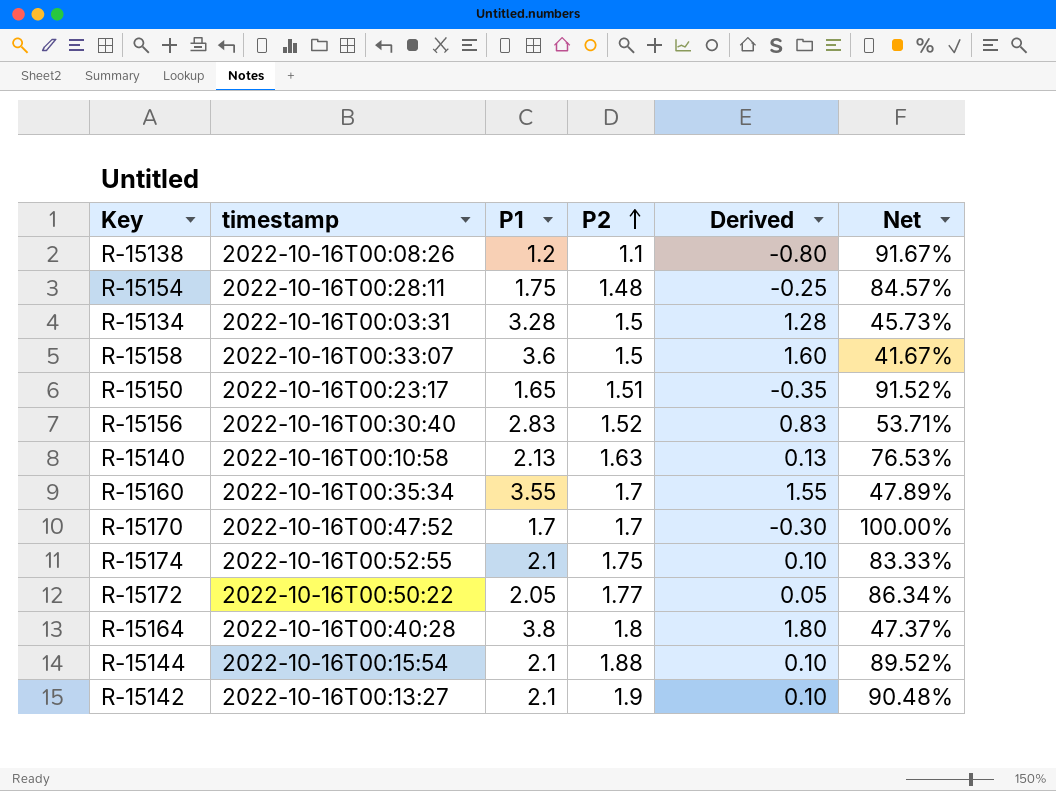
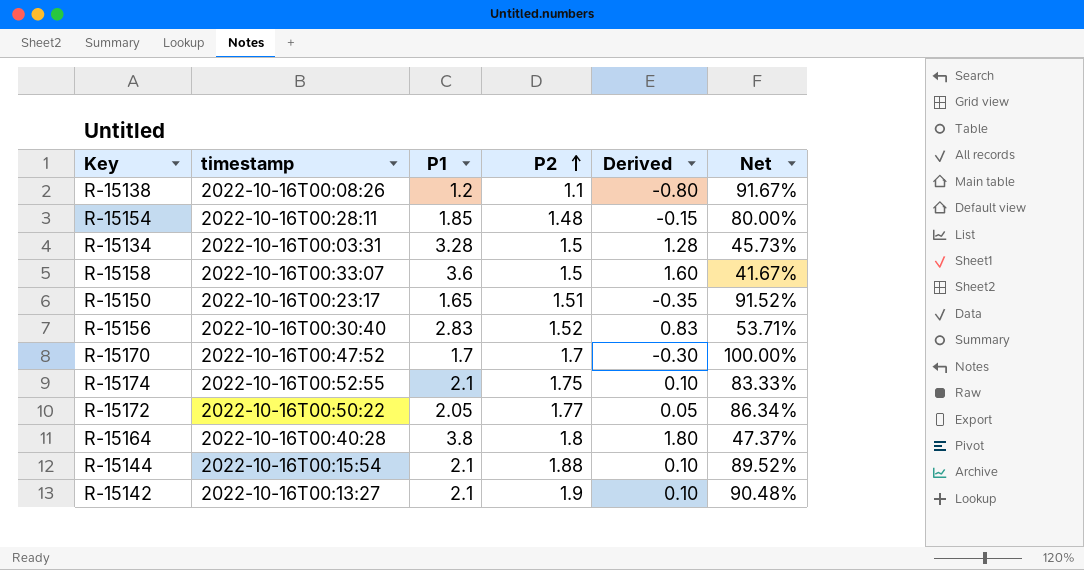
row R-15140: 2022-10-16T00:10:58 | 2.13 | 1.63 | 0.13 | 76.53% -> none
row R-15160: 2022-10-16T00:35:34 | 3.55 | 1.7 | 1.55 | 47.89% -> none
R-15154 | P1: 1.75 -> 1.85
R-15154 | Derived: -0.25 -> -0.15
R-15154 | Net: 84.57% -> 80.00%

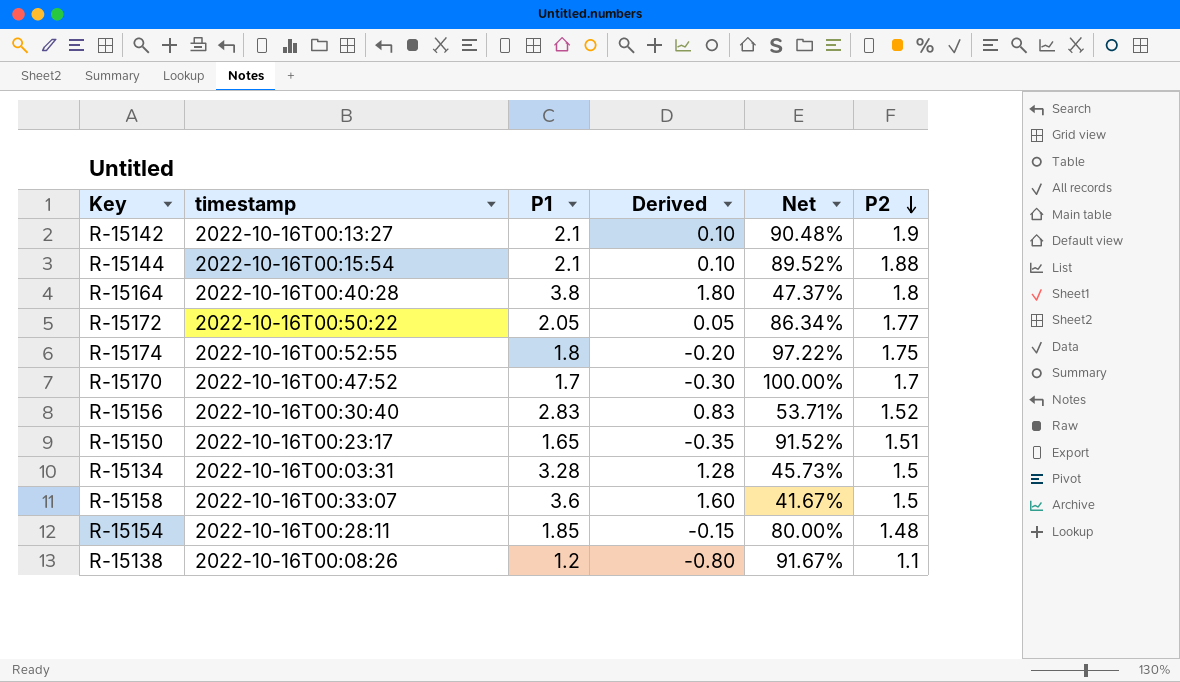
row order: P2 ascending -> P2 descending
column P2 | position: 4 -> 6
R-15174 | P1: 2.1 -> 1.8
R-15174 | Derived: 0.10 -> -0.20
R-15174 | Net: 83.33% -> 97.22%

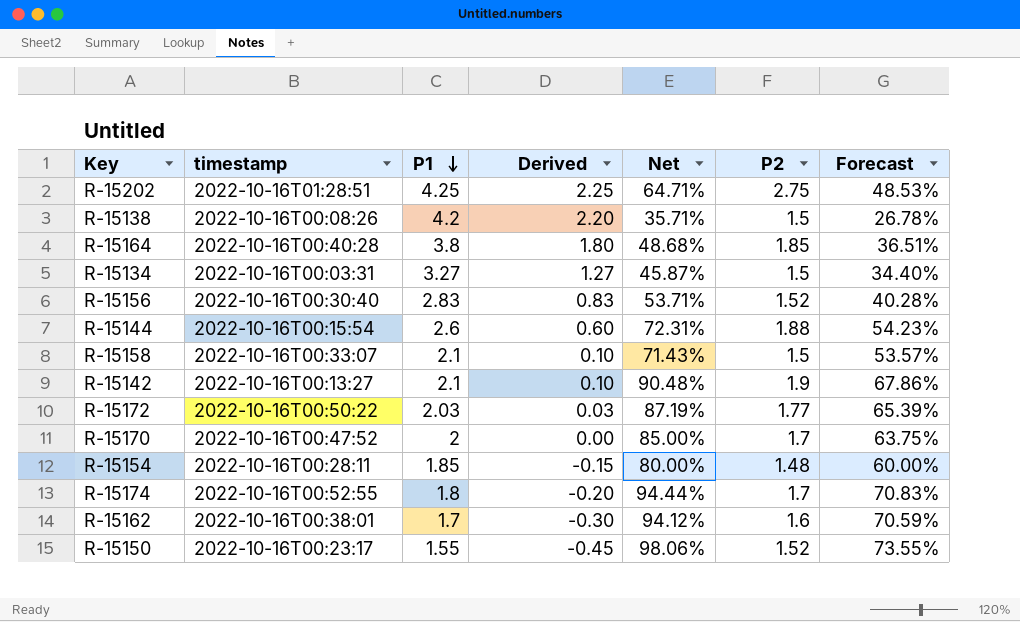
row order: P2 descending -> P1 descending
column Forecast | formula: none -> [Net] * 0.75
row R-15202: none -> 2022-10-16T01:28:51 | 4.25 | 2.25 | 64.71% | 2.75 | 48.53%
R-15138 | P1: 1.2 -> 4.2
R-15138 | Derived: -0.80 -> 2.20
R-15138 | Net: 91.67% -> 35.71%
R-15138 | P2: 1.1 -> 1.5
R-15164 | Net: 47.37% -> 48.68%
R-15164 | P2: 1.8 -> 1.85
R-15134 | P1: 3.28 -> 3.27
R-15134 | Derived: 1.28 -> 1.27
R-15134 | Net: 45.73% -> 45.87%
R-15144 | P1: 2.1 -> 2.6
R-15144 | Derived: 0.10 -> 0.60
R-15144 | Net: 89.52% -> 72.31%
R-15158 | P1: 3.6 -> 2.1
R-15158 | Derived: 1.60 -> 0.10
R-15158 | Net: 41.67% -> 71.43%
R-15172 | P1: 2.05 -> 2.03
R-15172 | Derived: 0.05 -> 0.03
R-15172 | Net: 86.34% -> 87.19%
R-15170 | P1: 1.7 -> 2
R-15170 | Derived: -0.30 -> 0.00
R-15170 | Net: 100.00% -> 85.00%
R-15174 | Net: 97.22% -> 94.44%
R-15174 | P2: 1.75 -> 1.7
row R-15162: none -> 2022-10-16T00:38:01 | 1.7 | -0.30 | 94.12% | 1.6 | 70.59%
R-15150 | P1: 1.65 -> 1.55
R-15150 | Derived: -0.35 -> -0.45
R-15150 | Net: 91.52% -> 98.06%
R-15150 | P2: 1.51 -> 1.52

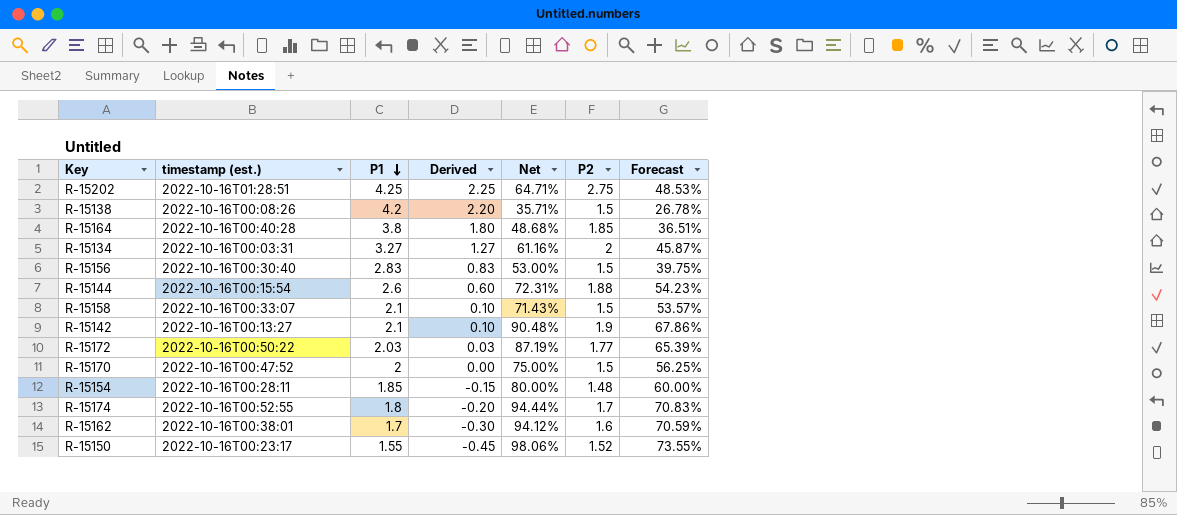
column name: timestamp -> timestamp (est.)
R-15134 | Net: 45.87% -> 61.16%
R-15134 | P2: 1.5 -> 2
R-15134 | Forecast: 34.40% -> 45.87%
R-15156 | Net: 53.71% -> 53.00%
R-15156 | P2: 1.52 -> 1.5
R-15156 | Forecast: 40.28% -> 39.75%
R-15170 | Net: 85.00% -> 75.00%
R-15170 | P2: 1.7 -> 1.5
R-15170 | Forecast: 63.75% -> 56.25%

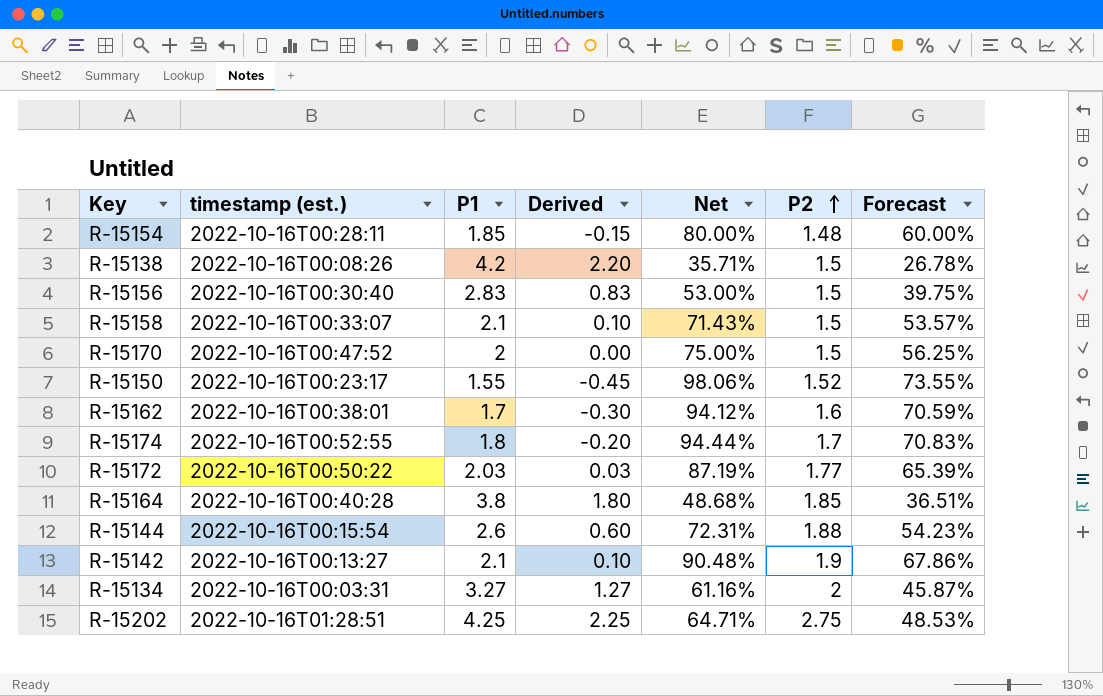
row order: P1 descending -> P2 ascending

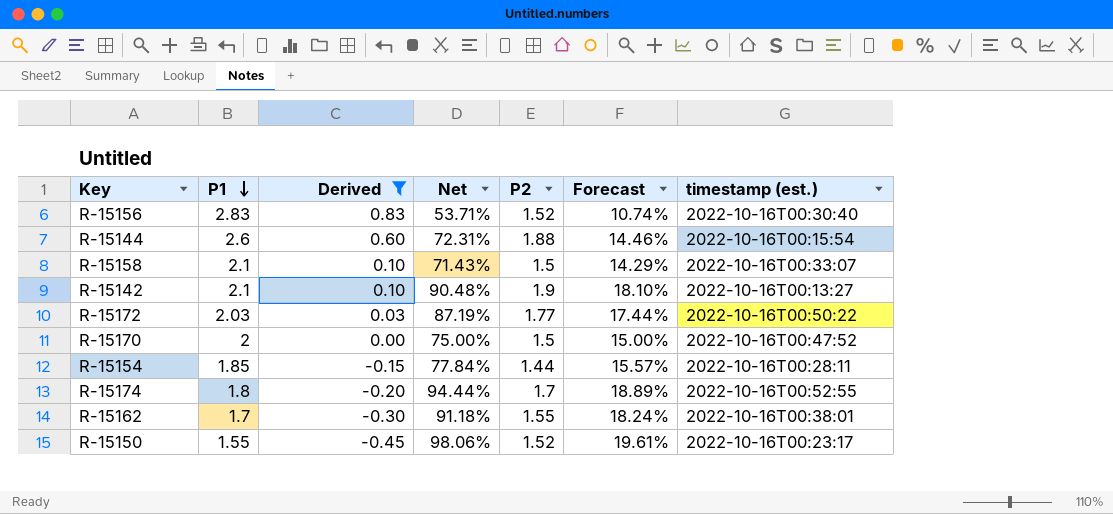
filter: none -> Derived <= 0.83
row order: P2 ascending -> P1 descending
column Forecast | formula: [Net] * 0.75 -> [Net] * 0.2
column timestamp (est.) | position: 2 -> 7
R-15156 | Net: 53.00% -> 53.71%
R-15156 | P2: 1.5 -> 1.52
R-15154 | Net: 80.00% -> 77.84%
R-15154 | P2: 1.48 -> 1.44
R-15162 | Net: 94.12% -> 91.18%
R-15162 | P2: 1.6 -> 1.55

